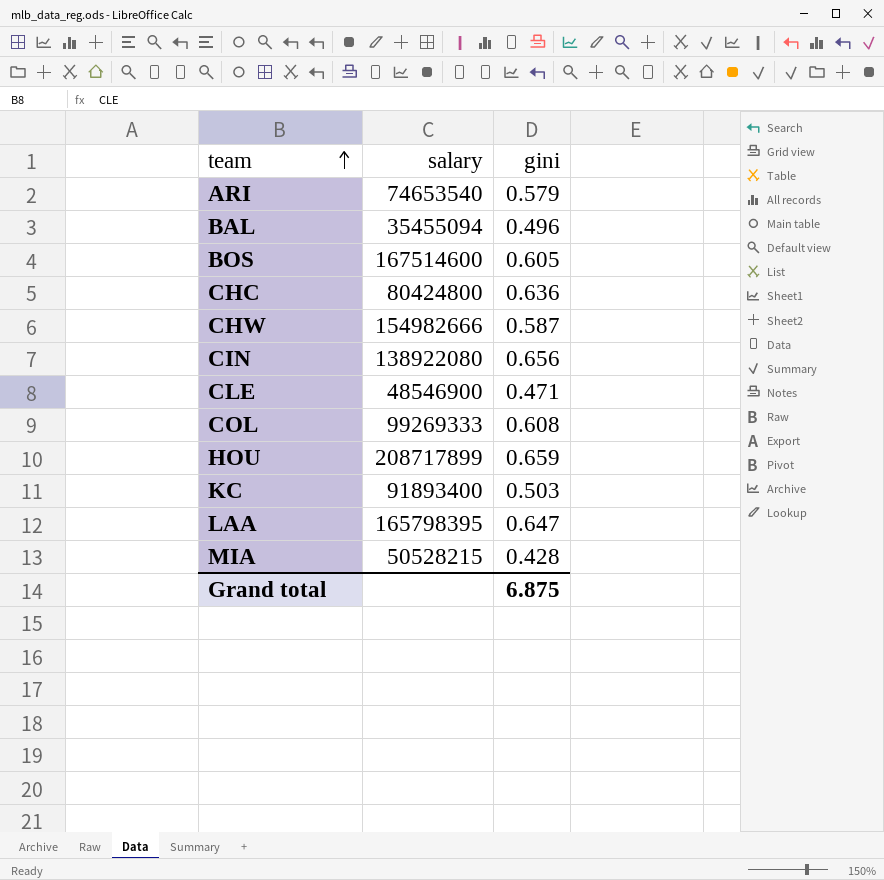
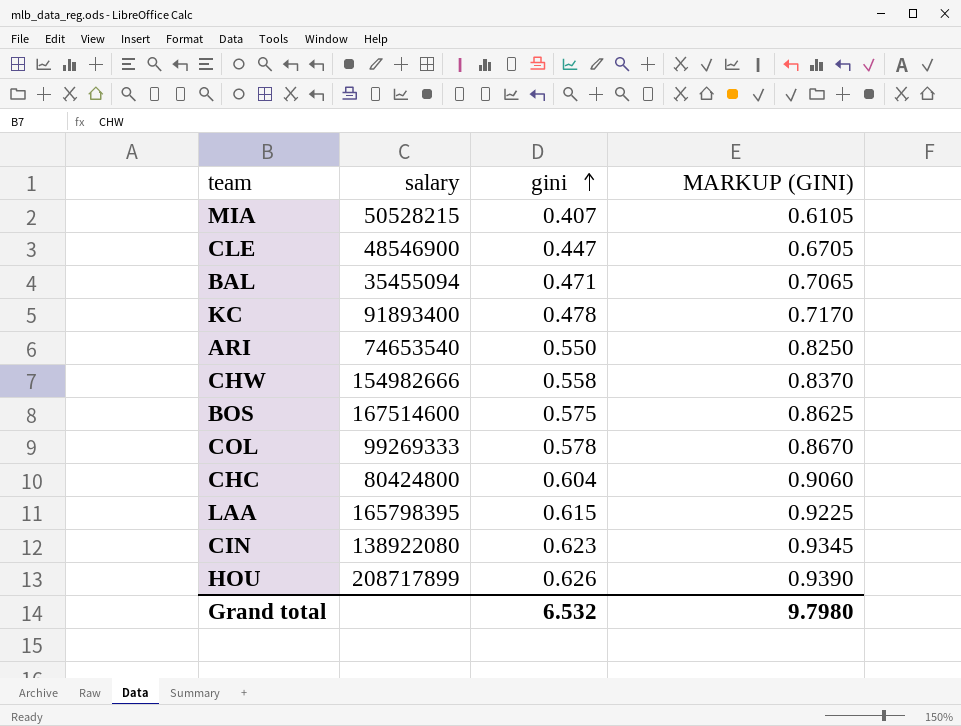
row order: team ascending -> gini ascending
column MARKUP (GINI) | formula: none -> [gini] * 1.5
MIA | gini: 0.428 -> 0.407
CLE | gini: 0.471 -> 0.447
BAL | gini: 0.496 -> 0.471
KC | gini: 0.503 -> 0.478
ARI | gini: 0.579 -> 0.550
CHW | gini: 0.587 -> 0.558
BOS | gini: 0.605 -> 0.575
COL | gini: 0.608 -> 0.578
CHC | gini: 0.636 -> 0.604
LAA | gini: 0.647 -> 0.615
CIN | gini: 0.656 -> 0.623
HOU | gini: 0.659 -> 0.626
Grand total | gini: 6.875 -> 6.532

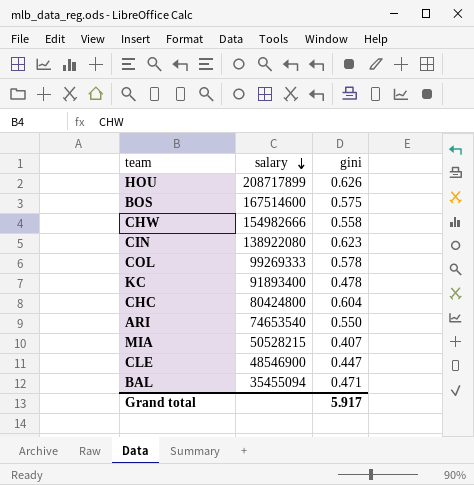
row order: gini ascending -> salary descending
column MARKUP (GINI) | formula: [gini] * 1.5 -> none
row LAA: 165798395 | 0.615 | 0.9225 -> none
Grand total | gini: 6.532 -> 5.917

